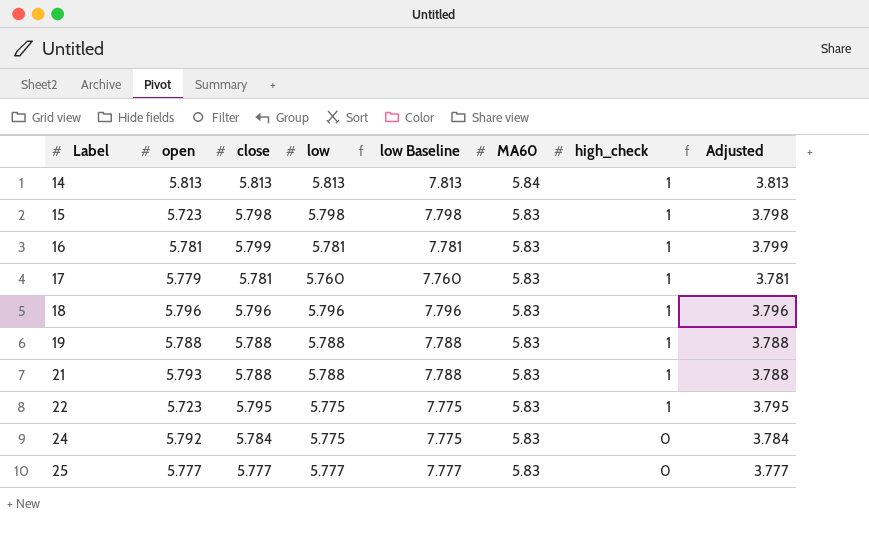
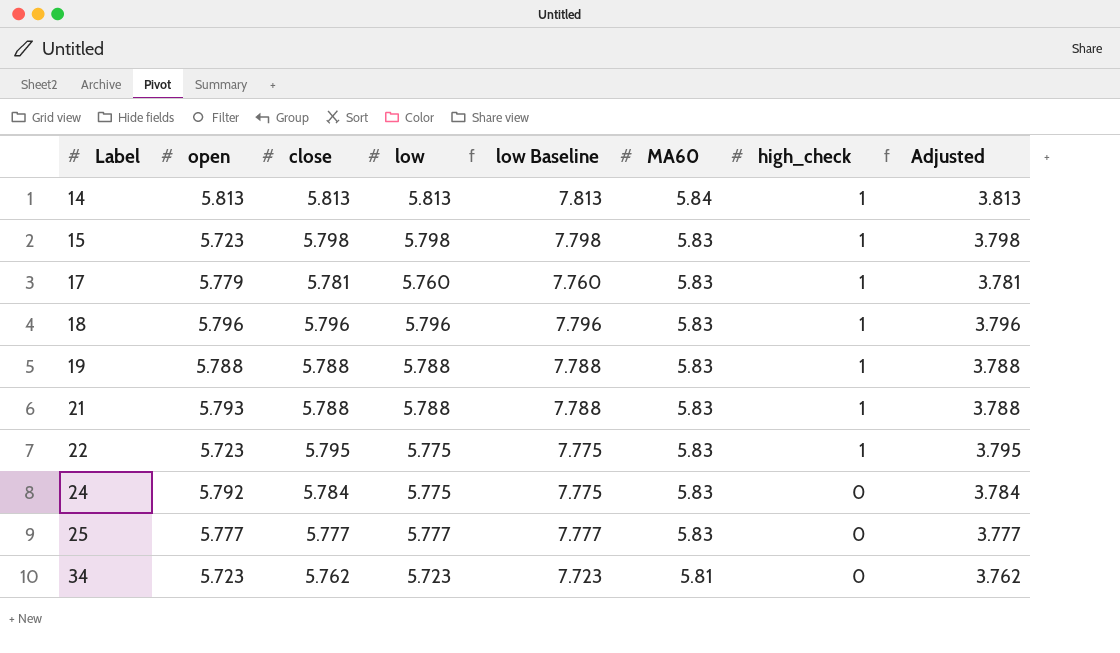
row 16: 5.781 | 5.799 | 5.781 | 7.781 | 5.83 | 1 | 3.799 -> none
row 34: none -> 5.723 | 5.762 | 5.723 | 7.723 | 5.81 | 0 | 3.762

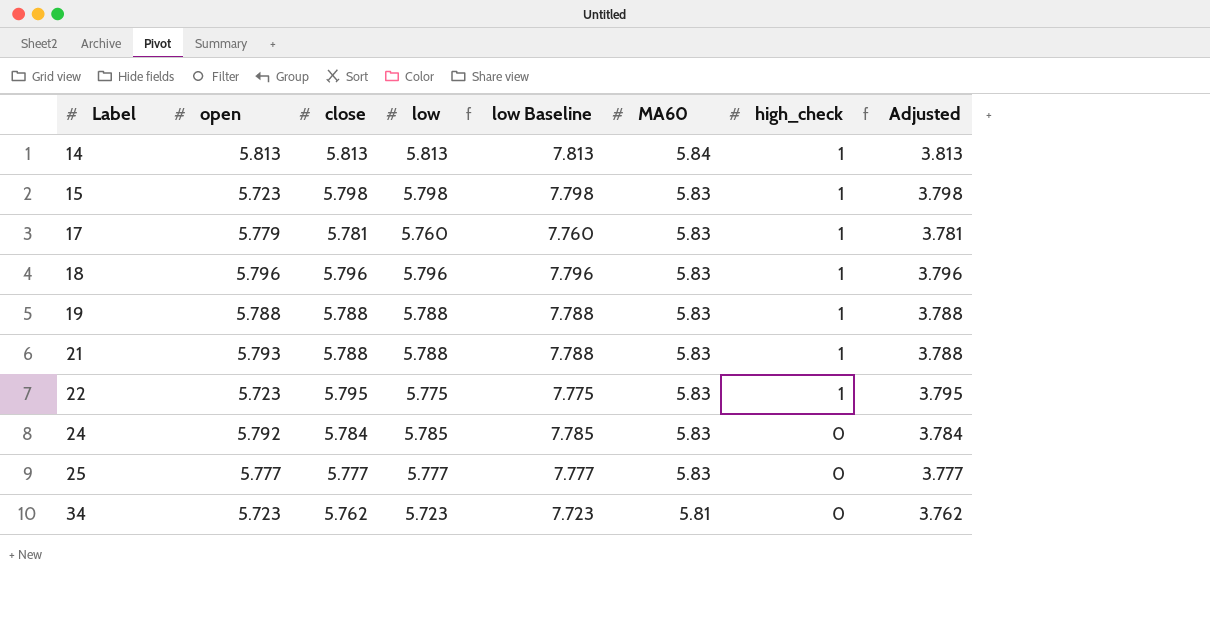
24 | low: 5.775 -> 5.785
24 | low Baseline: 7.775 -> 7.785

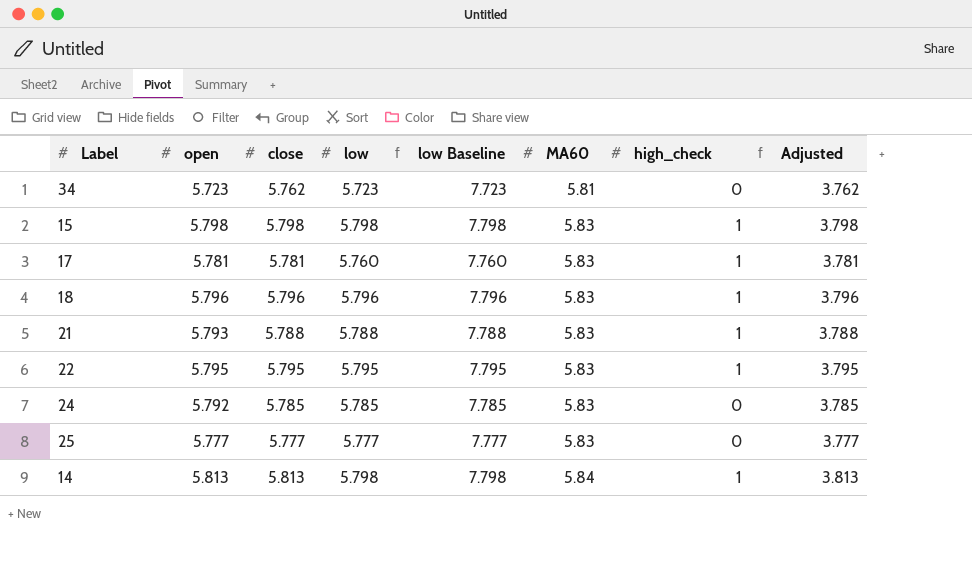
row order: Label ascending -> MA60 ascending
row 19: 5.788 | 5.788 | 5.788 | 7.788 | 5.83 | 1 | 3.788 -> none
15 | open: 5.723 -> 5.798
17 | open: 5.779 -> 5.781
22 | open: 5.723 -> 5.795
22 | low: 5.775 -> 5.795
22 | low Baseline: 7.775 -> 7.795
24 | close: 5.784 -> 5.785
24 | Adjusted: 3.784 -> 3.785
14 | low: 5.813 -> 5.798
14 | low Baseline: 7.813 -> 7.798

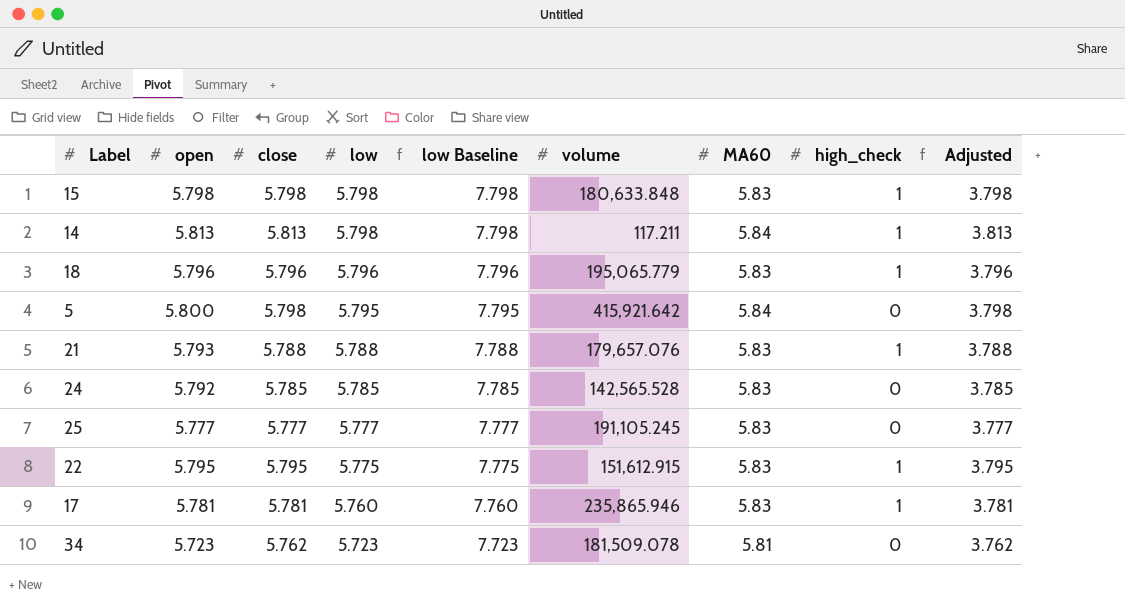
row order: MA60 ascending -> low descending
column volume | position: none -> 6
row 5: none -> 5.800 | 5.798 | 5.795 | 7.795 | 415,921.642 | 5.84 | 0 | 3.798
22 | low: 5.795 -> 5.775
22 | low Baseline: 7.795 -> 7.775

